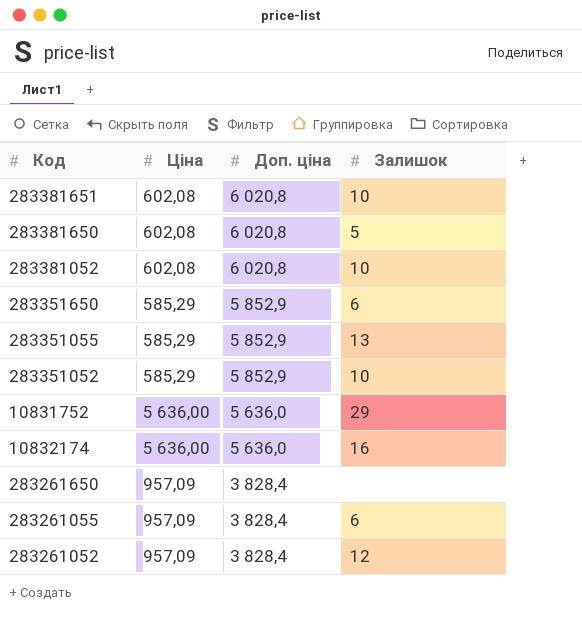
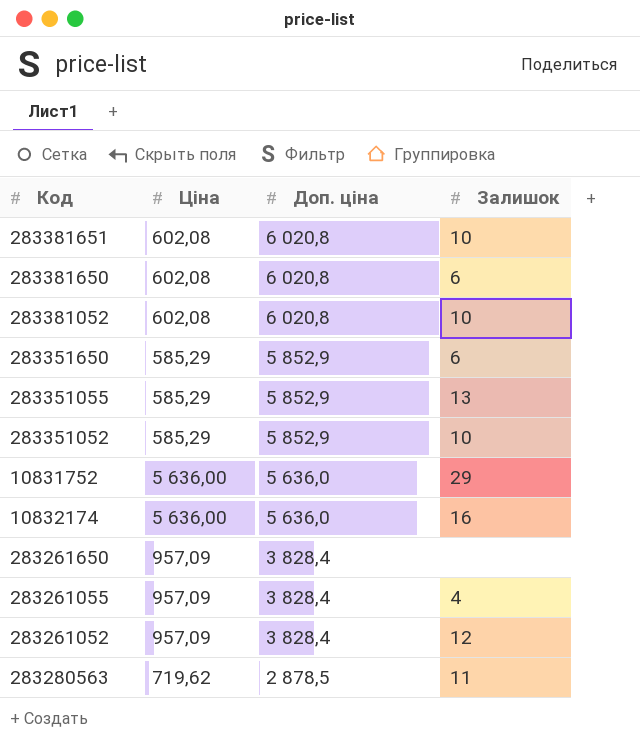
283381650 | Залишок: 5 -> 6
283261055 | Залишок: 6 -> 4
row 283280563: none -> 719,62 | 2 878,5 | 11

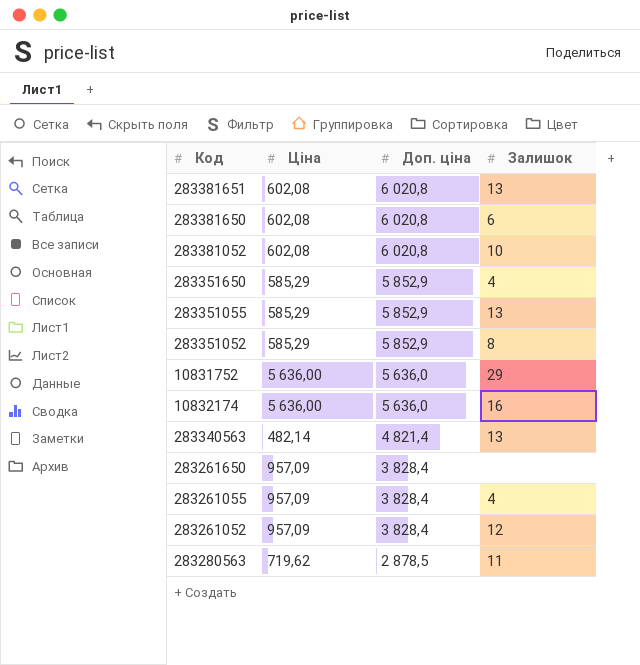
283381651 | Залишок: 10 -> 13
283351650 | Залишок: 6 -> 4
283351052 | Залишок: 10 -> 8
row 283340563: none -> 482,14 | 4 821,4 | 13

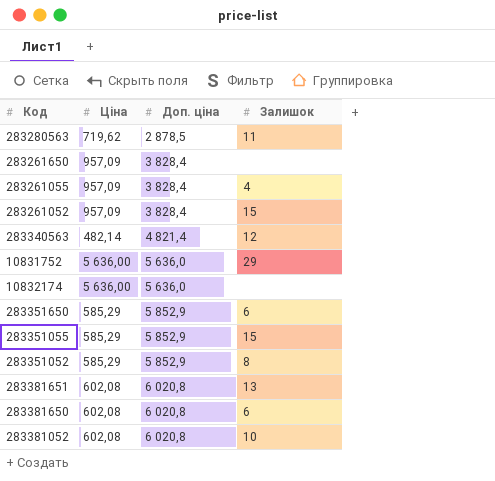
row order: Доп. ціна descending -> Доп. ціна ascending
283261052 | Залишок: 12 -> 15
283340563 | Залишок: 13 -> 12
10832174 | Залишок: 16 -> none
283351650 | Залишок: 4 -> 6
283351055 | Залишок: 13 -> 15

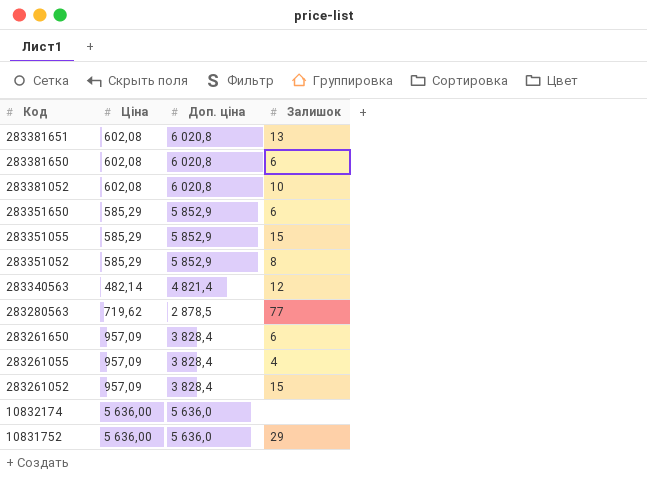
row order: Доп. ціна ascending -> Код descending
283280563 | Залишок: 11 -> 77
283261650 | Залишок: none -> 6

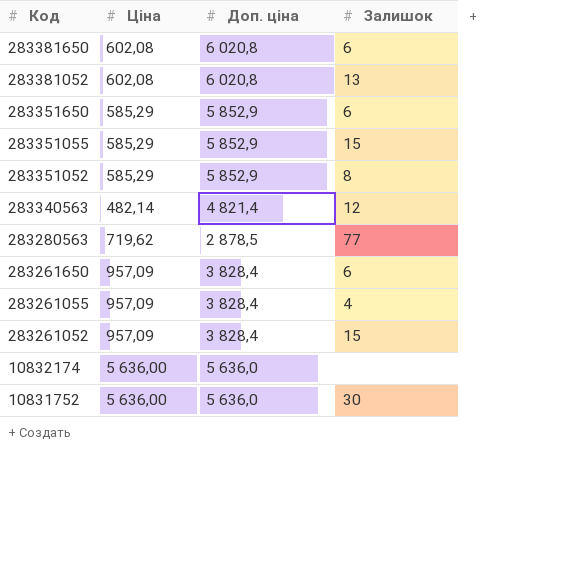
row 283381651: 602,08 | 6 020,8 | 13 -> none
283381052 | Залишок: 10 -> 13
10831752 | Залишок: 29 -> 30

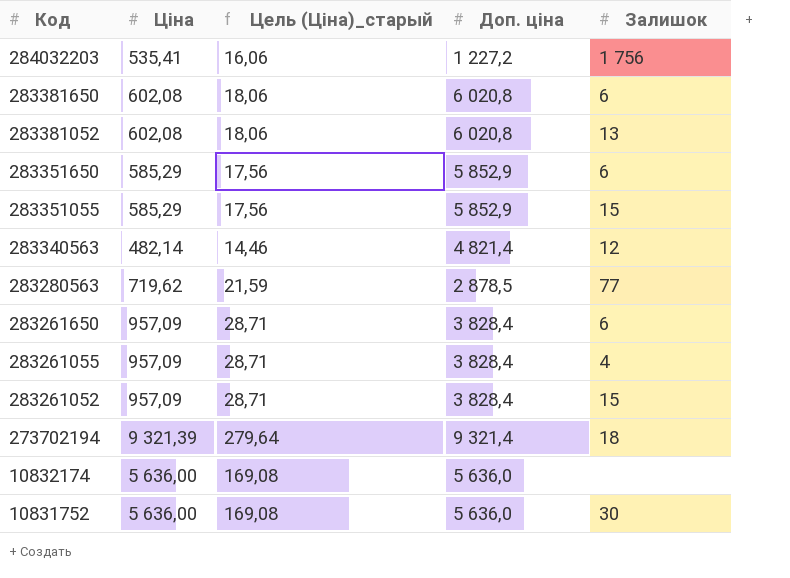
column Цель (Ціна)_старый | formula: none -> [Ціна] * 0,03
row 283351052: 585,29 | 5 852,9 | 8 -> none
row 284032203: none -> 535,41 | 16,06 | 1 227,2 | 1 756
row 273702194: none -> 9 321,39 | 279,64 | 9 321,4 | 18

